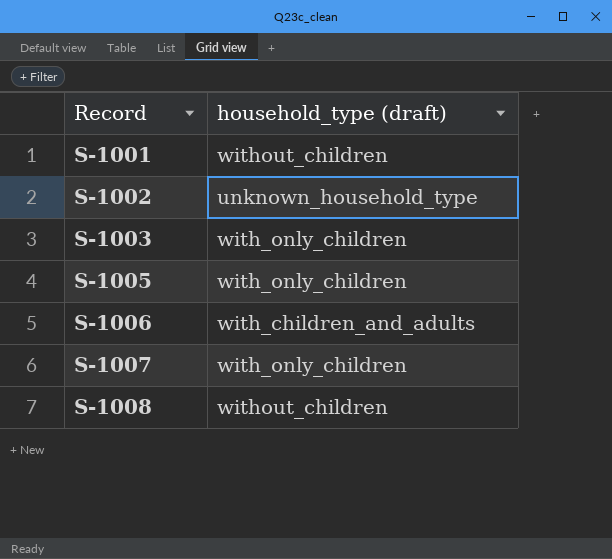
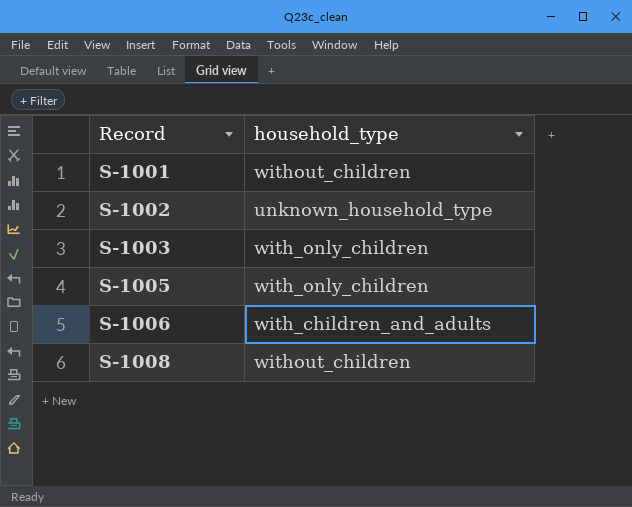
column name: household_type (draft) -> household_type
row S-1007: with_only_children -> none

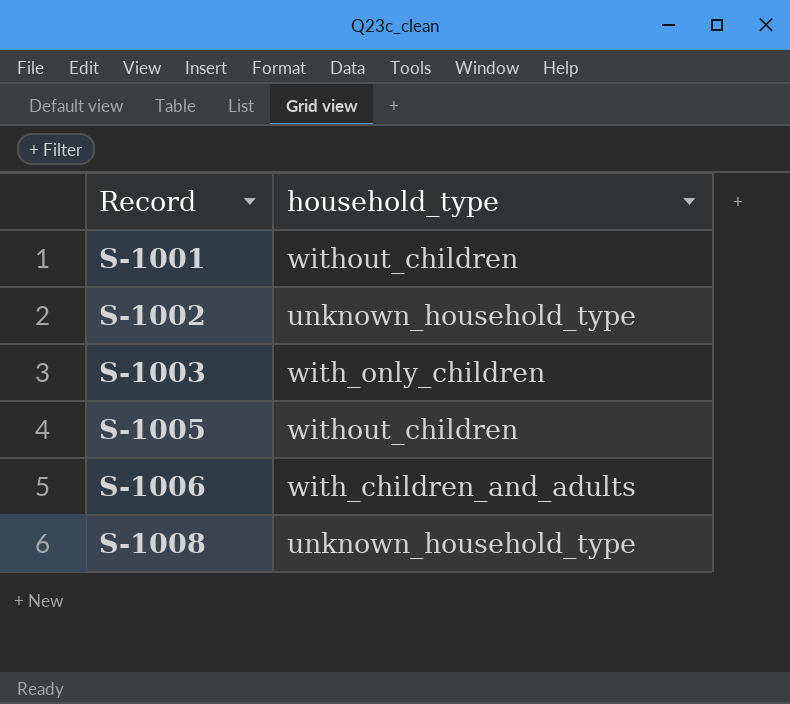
S-1005 | household_type: with_only_children -> without_children
S-1008 | household_type: without_children -> unknown_household_type

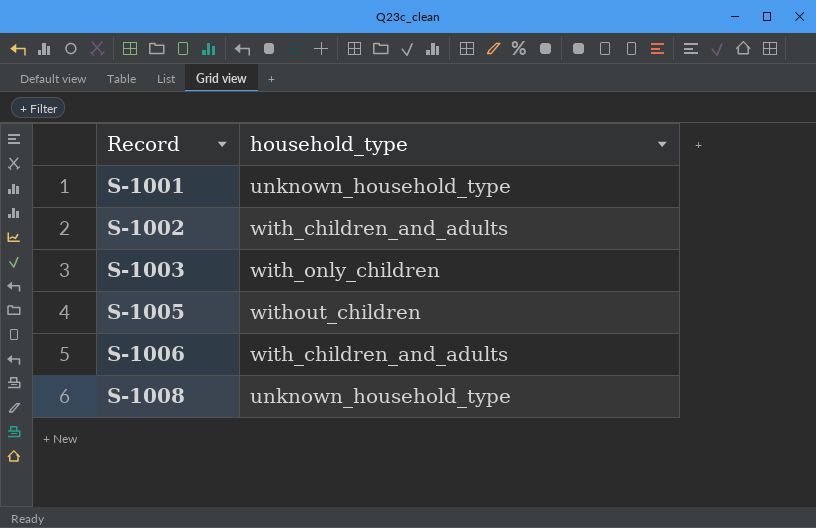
S-1001 | household_type: without_children -> unknown_household_type
S-1002 | household_type: unknown_household_type -> with_children_and_adults

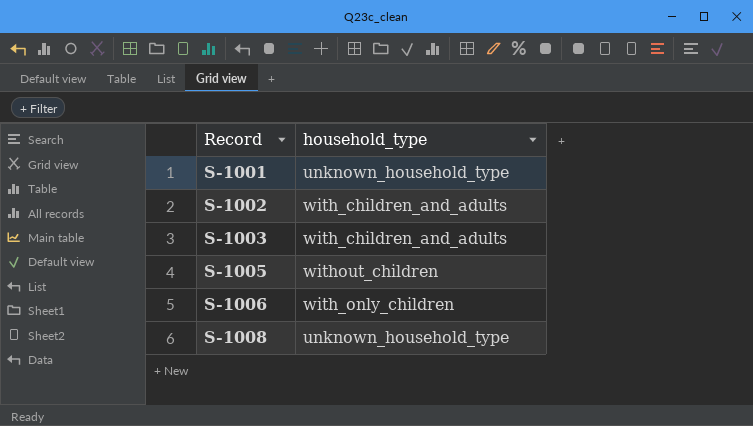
S-1003 | household_type: with_only_children -> with_children_and_adults
S-1006 | household_type: with_children_and_adults -> with_only_children

